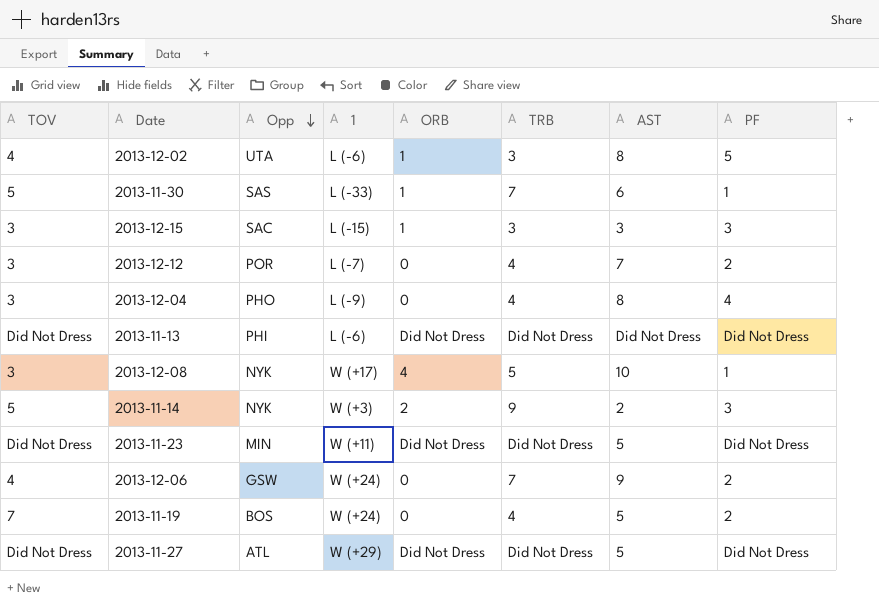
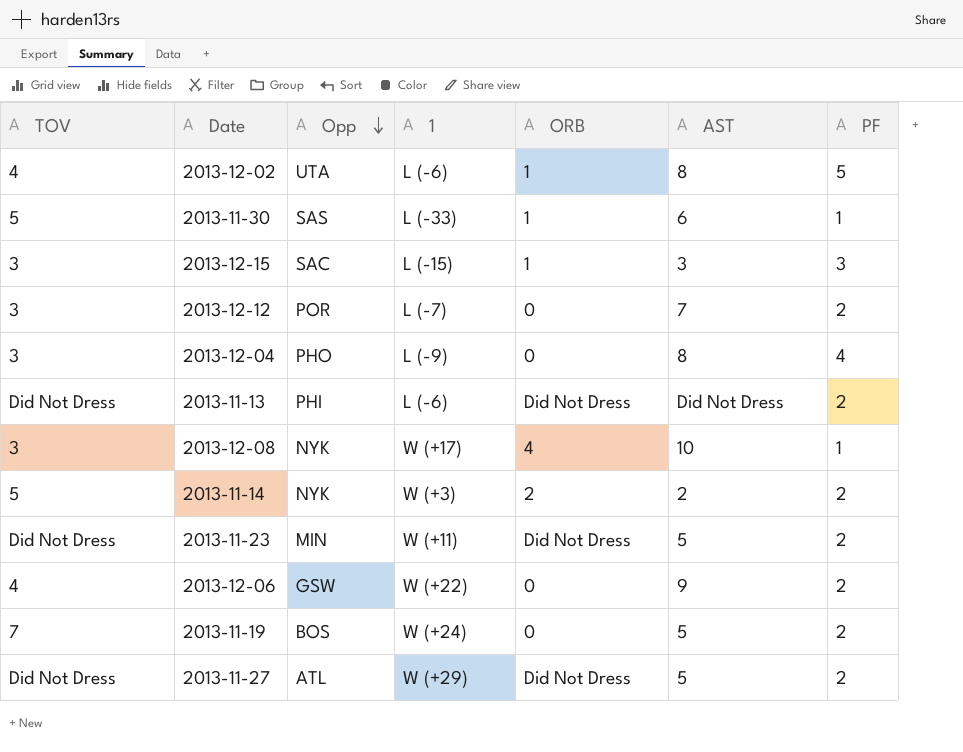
column TRB | position: 6 -> none
2013-11-13 | PF: Did Not Dress -> 2
2013-11-14 | PF: 3 -> 2
2013-11-23 | PF: Did Not Dress -> 2
2013-12-06 | 1: W (+24) -> W (+22)
2013-11-27 | PF: Did Not Dress -> 2

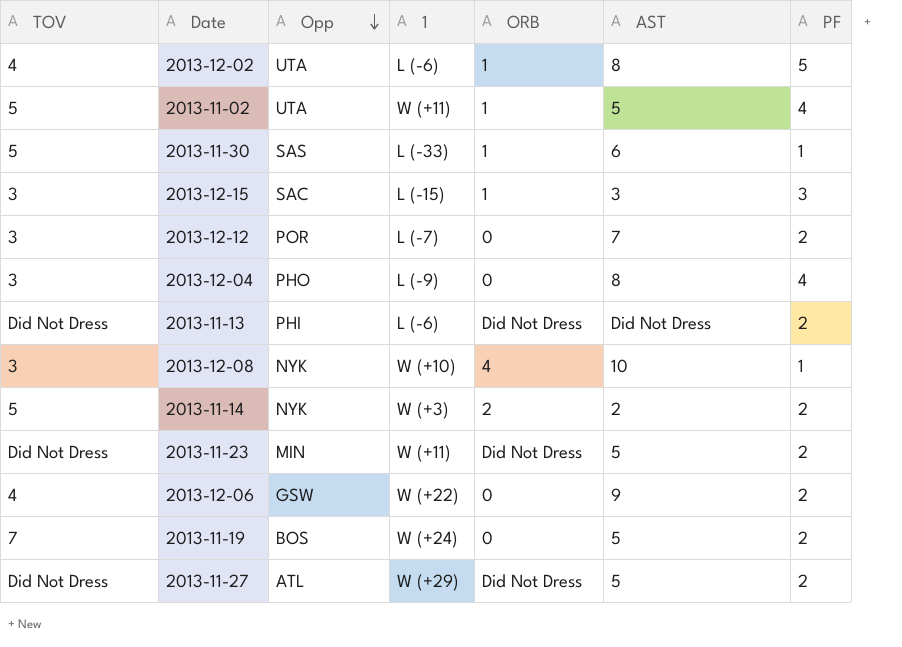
row 2013-11-02: none -> 5 | UTA | W (+11) | 1 | 5 | 4
2013-12-08 | 1: W (+17) -> W (+10)

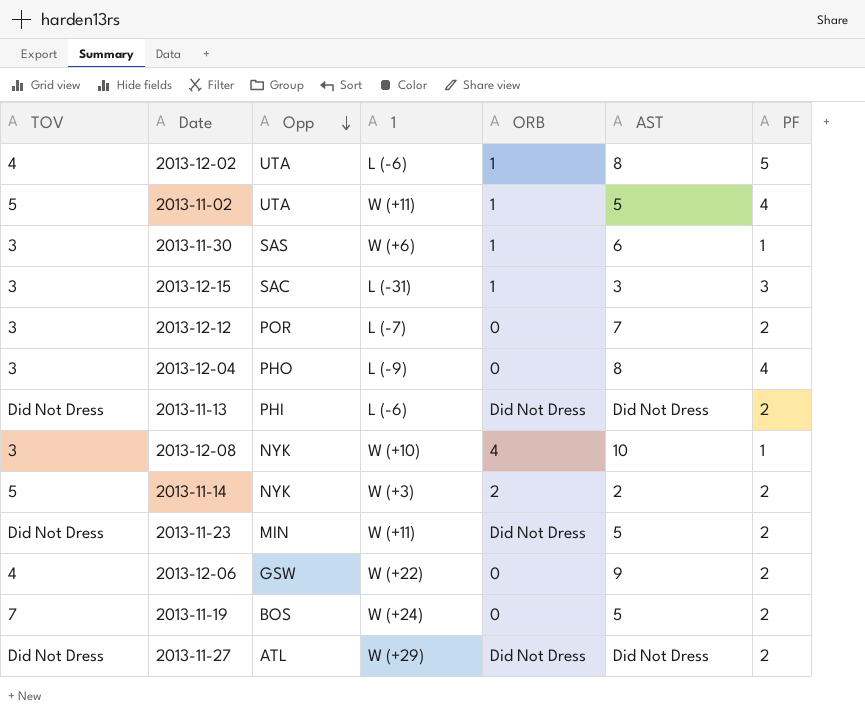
2013-11-30 | TOV: 5 -> 3
2013-11-30 | 1: L (-33) -> W (+6)
2013-12-15 | 1: L (-15) -> L (-31)
2013-11-27 | AST: 5 -> Did Not Dress

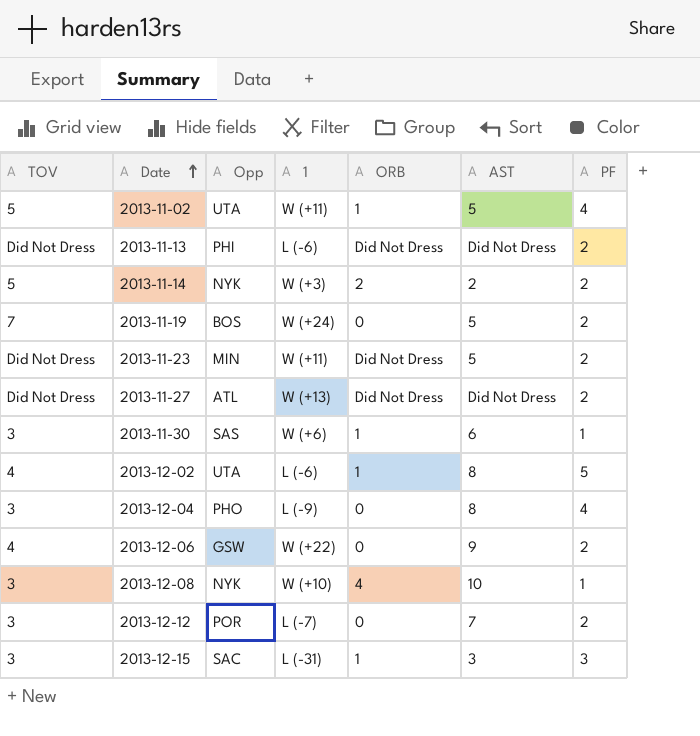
row order: Opp descending -> Date ascending
2013-11-27 | 1: W (+29) -> W (+13)

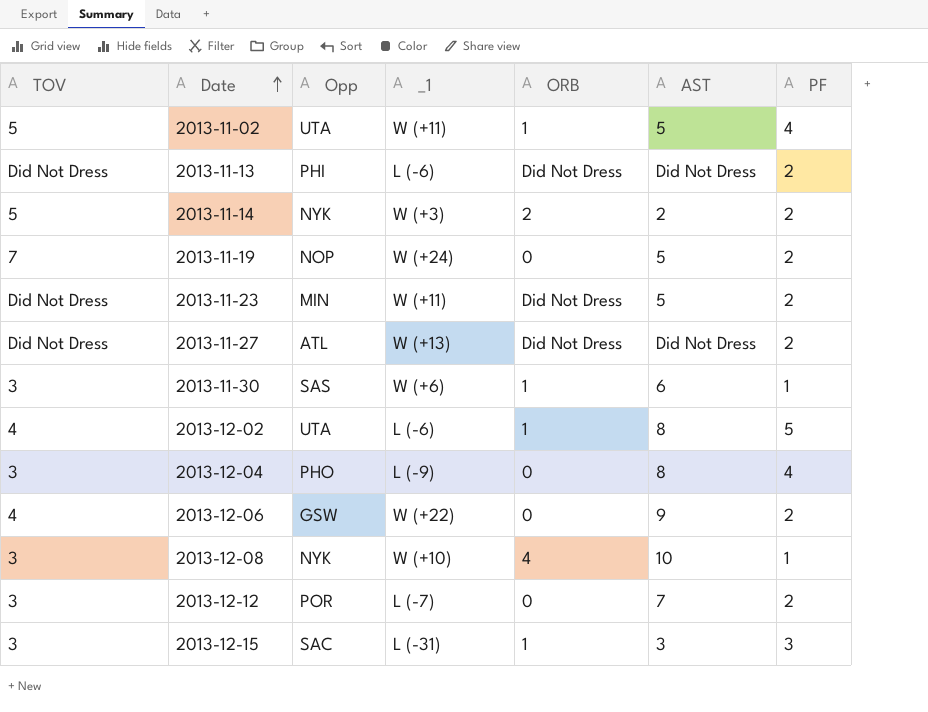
column name: 1 -> _1
2013-11-19 | Opp: BOS -> NOP

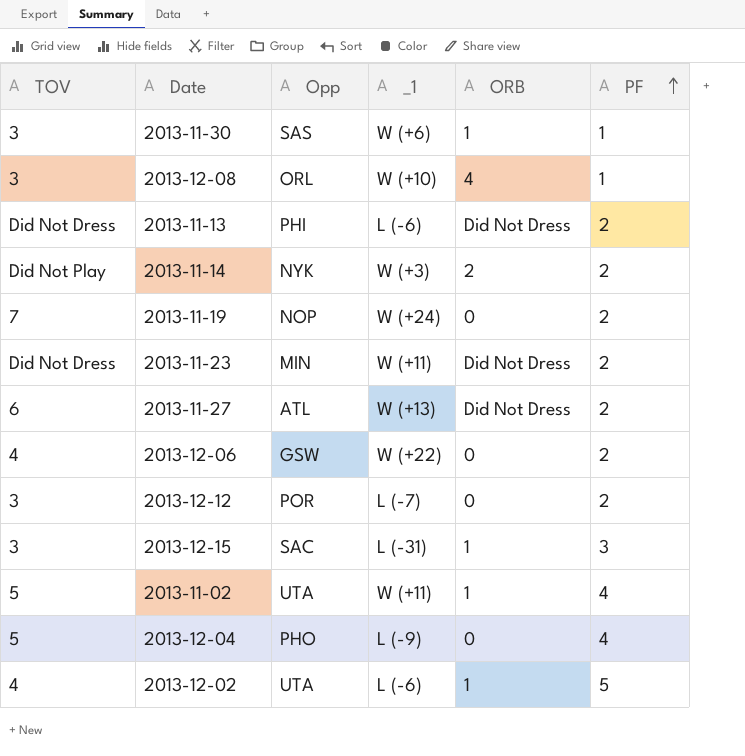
row order: Date ascending -> PF ascending
column AST | position: 6 -> none
2013-12-08 | Opp: NYK -> ORL
2013-11-14 | TOV: 5 -> Did Not Play
2013-11-27 | TOV: Did Not Dress -> 6
2013-12-04 | TOV: 3 -> 5

